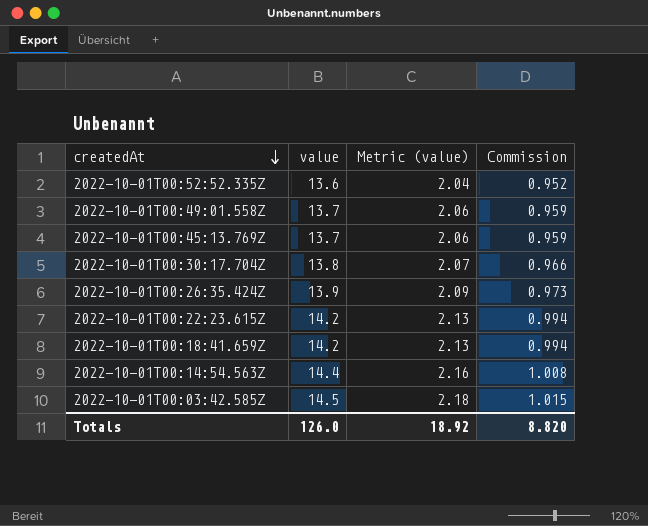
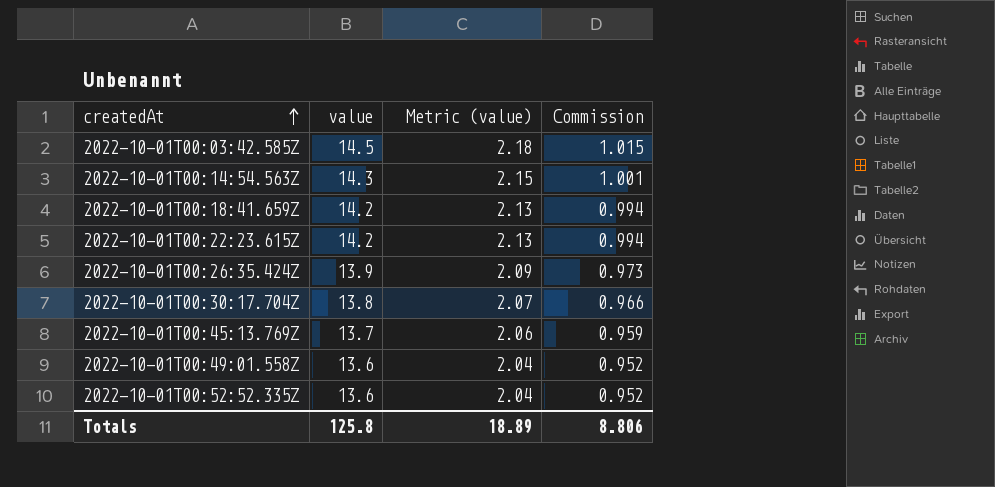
row order: createdAt descending -> createdAt ascending
2022-10-01T00:14:54.563Z | value: 14.4 -> 14.3
2022-10-01T00:14:54.563Z | Metric (value): 2.16 -> 2.15
2022-10-01T00:14:54.563Z | Commission: 1.008 -> 1.001
2022-10-01T00:49:01.558Z | value: 13.7 -> 13.6
2022-10-01T00:49:01.558Z | Metric (value): 2.06 -> 2.04
2022-10-01T00:49:01.558Z | Commission: 0.959 -> 0.952
Totals | value: 126.0 -> 125.8
Totals | Metric (value): 18.92 -> 18.89
Totals | Commission: 8.820 -> 8.806

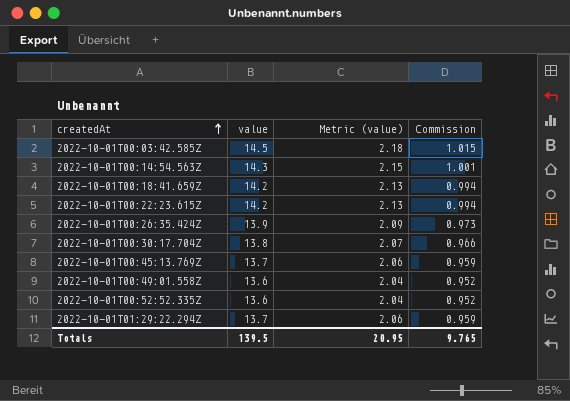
row 2022-10-01T01:29:22.294Z: none -> 13.7 | 2.06 | 0.959
Totals | value: 125.8 -> 139.5
Totals | Metric (value): 18.89 -> 20.95
Totals | Commission: 8.806 -> 9.765

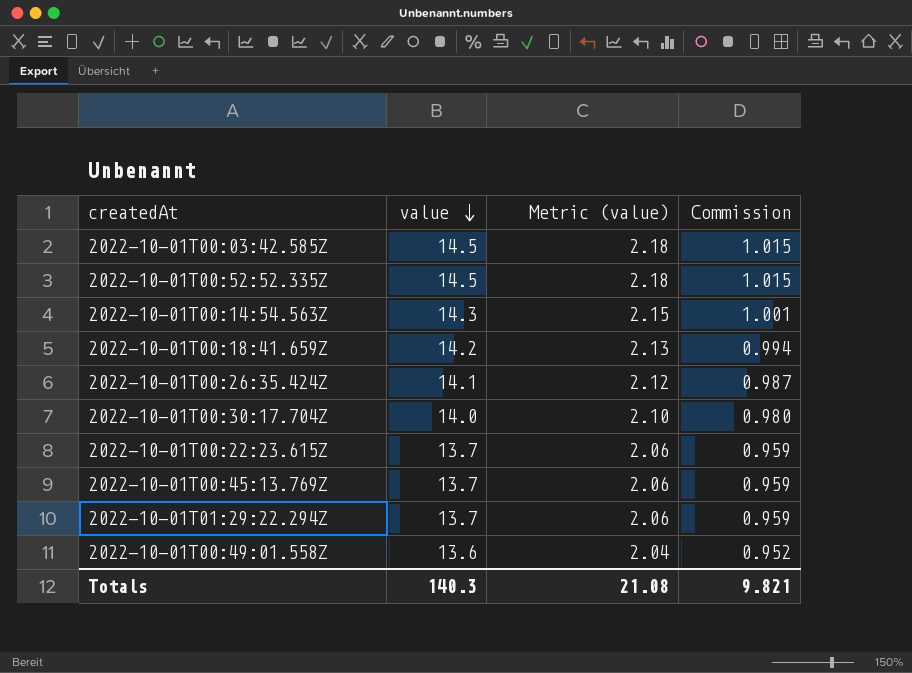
row order: createdAt ascending -> value descending
2022-10-01T00:52:52.335Z | value: 13.6 -> 14.5
2022-10-01T00:52:52.335Z | Metric (value): 2.04 -> 2.18
2022-10-01T00:52:52.335Z | Commission: 0.952 -> 1.015
2022-10-01T00:26:35.424Z | value: 13.9 -> 14.1
2022-10-01T00:26:35.424Z | Metric (value): 2.09 -> 2.12
2022-10-01T00:26:35.424Z | Commission: 0.973 -> 0.987
2022-10-01T00:30:17.704Z | value: 13.8 -> 14.0
2022-10-01T00:30:17.704Z | Metric (value): 2.07 -> 2.10
2022-10-01T00:30:17.704Z | Commission: 0.966 -> 0.980
2022-10-01T00:22:23.615Z | value: 14.2 -> 13.7
2022-10-01T00:22:23.615Z | Metric (value): 2.13 -> 2.06
2022-10-01T00:22:23.615Z | Commission: 0.994 -> 0.959
Totals | value: 139.5 -> 140.3
Totals | Metric (value): 20.95 -> 21.08
Totals | Commission: 9.765 -> 9.821

